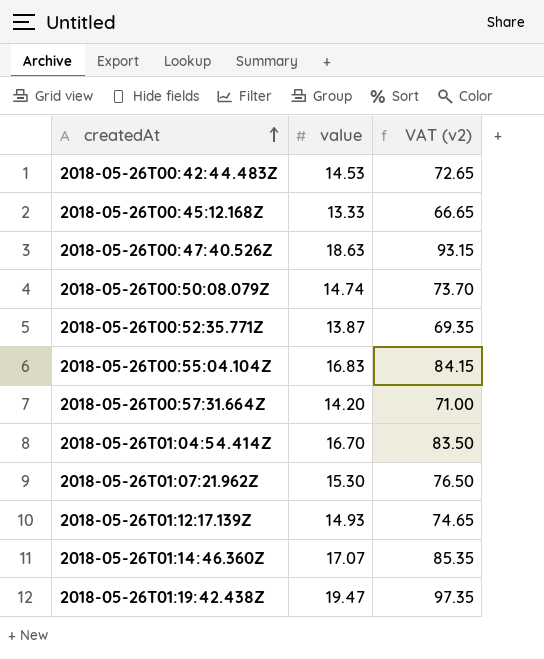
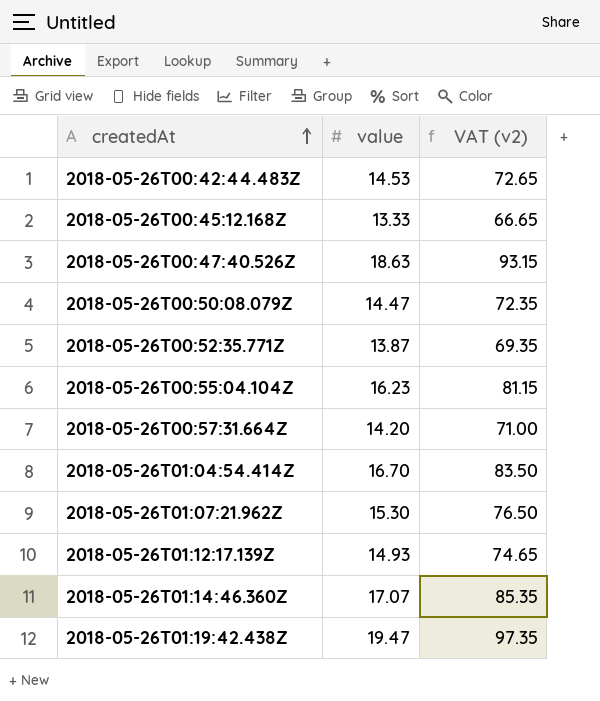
2018-05-26T00:50:08.079Z | value: 14.74 -> 14.47
2018-05-26T00:50:08.079Z | VAT (v2): 73.70 -> 72.35
2018-05-26T00:55:04.104Z | value: 16.83 -> 16.23
2018-05-26T00:55:04.104Z | VAT (v2): 84.15 -> 81.15

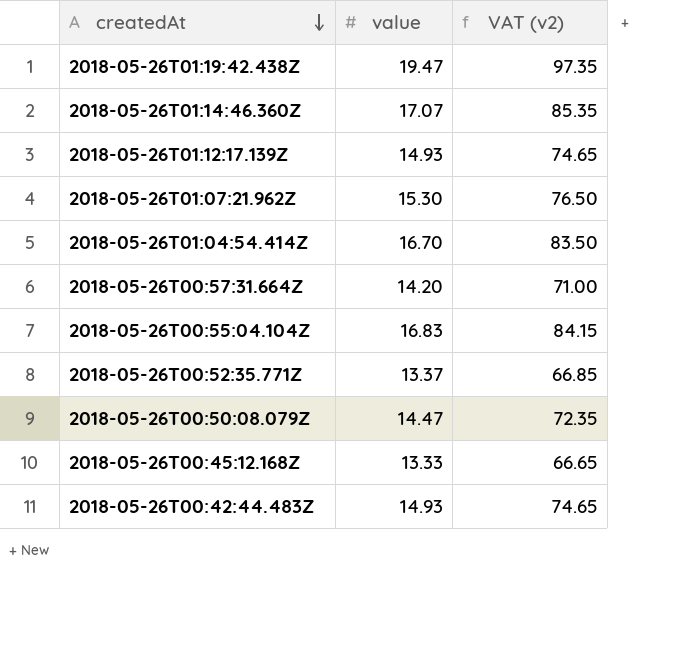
row order: createdAt ascending -> createdAt descending
row 2018-05-26T00:47:40.526Z: 18.63 | 93.15 -> none
2018-05-26T00:55:04.104Z | value: 16.23 -> 16.83
2018-05-26T00:55:04.104Z | VAT (v2): 81.15 -> 84.15
2018-05-26T00:52:35.771Z | value: 13.87 -> 13.37
2018-05-26T00:52:35.771Z | VAT (v2): 69.35 -> 66.85
2018-05-26T00:42:44.483Z | value: 14.53 -> 14.93
2018-05-26T00:42:44.483Z | VAT (v2): 72.65 -> 74.65

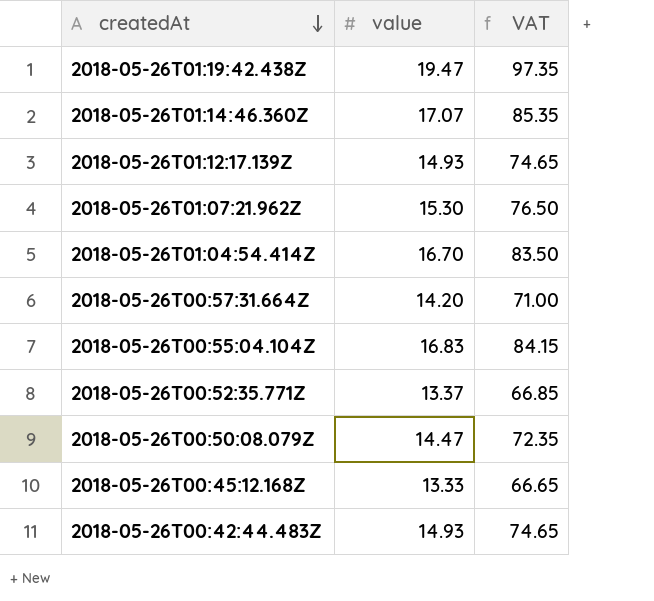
column name: VAT (v2) -> VAT

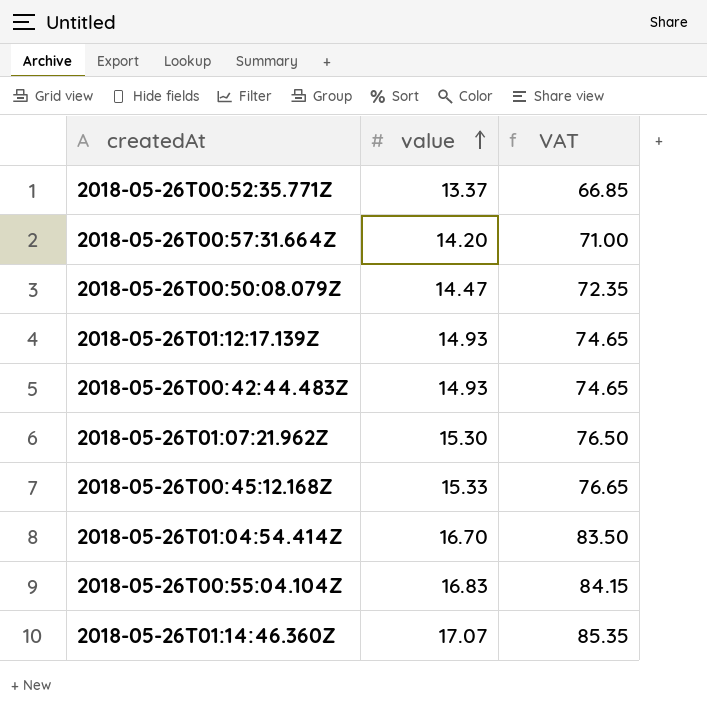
row order: createdAt descending -> value ascending
row 2018-05-26T01:19:42.438Z: 19.47 | 97.35 -> none
2018-05-26T00:45:12.168Z | value: 13.33 -> 15.33
2018-05-26T00:45:12.168Z | VAT: 66.65 -> 76.65

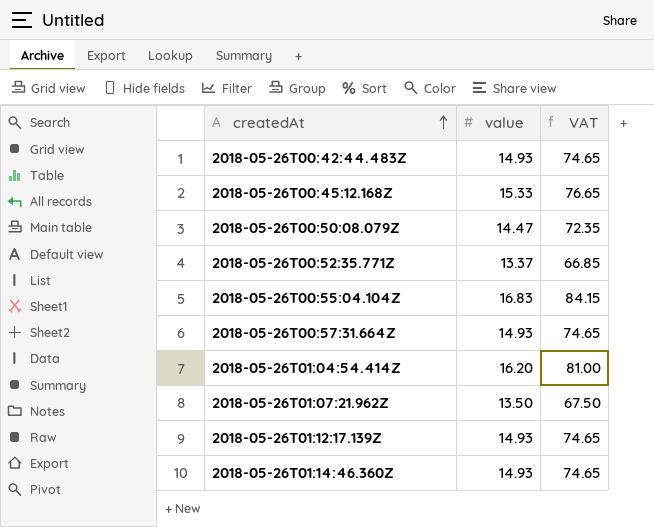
row order: value ascending -> createdAt ascending
2018-05-26T00:57:31.664Z | value: 14.20 -> 14.93
2018-05-26T00:57:31.664Z | VAT: 71.00 -> 74.65
2018-05-26T01:04:54.414Z | value: 16.70 -> 16.20
2018-05-26T01:04:54.414Z | VAT: 83.50 -> 81.00
2018-05-26T01:07:21.962Z | value: 15.30 -> 13.50
2018-05-26T01:07:21.962Z | VAT: 76.50 -> 67.50
2018-05-26T01:14:46.360Z | value: 17.07 -> 14.93
2018-05-26T01:14:46.360Z | VAT: 85.35 -> 74.65

